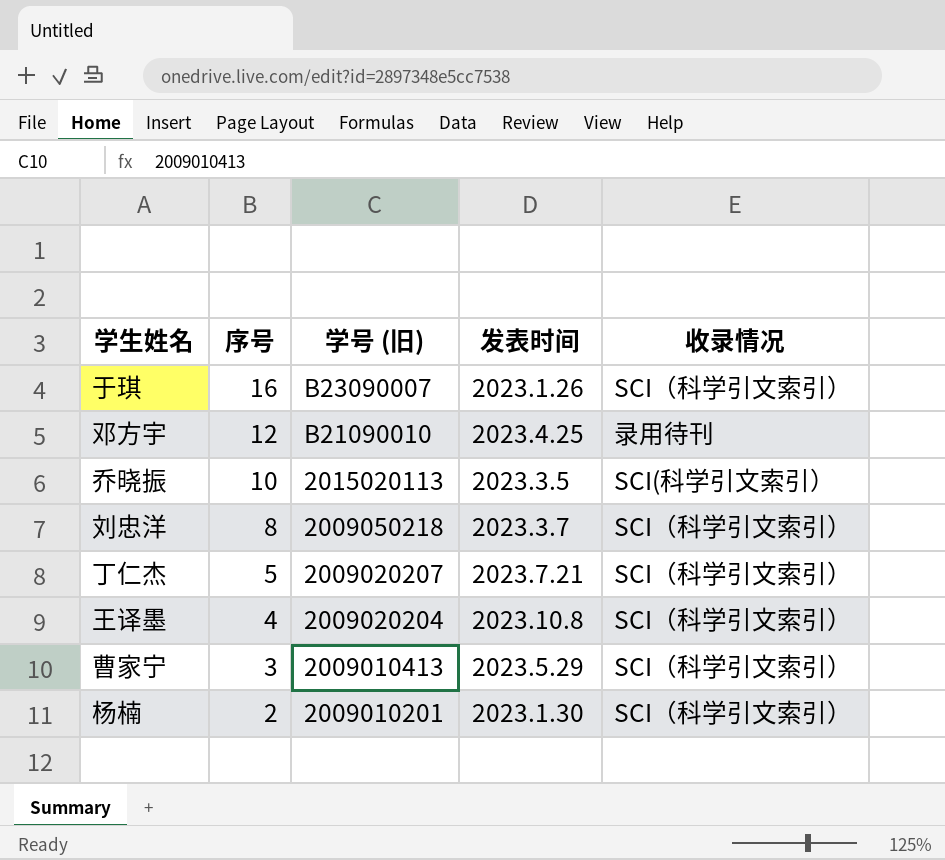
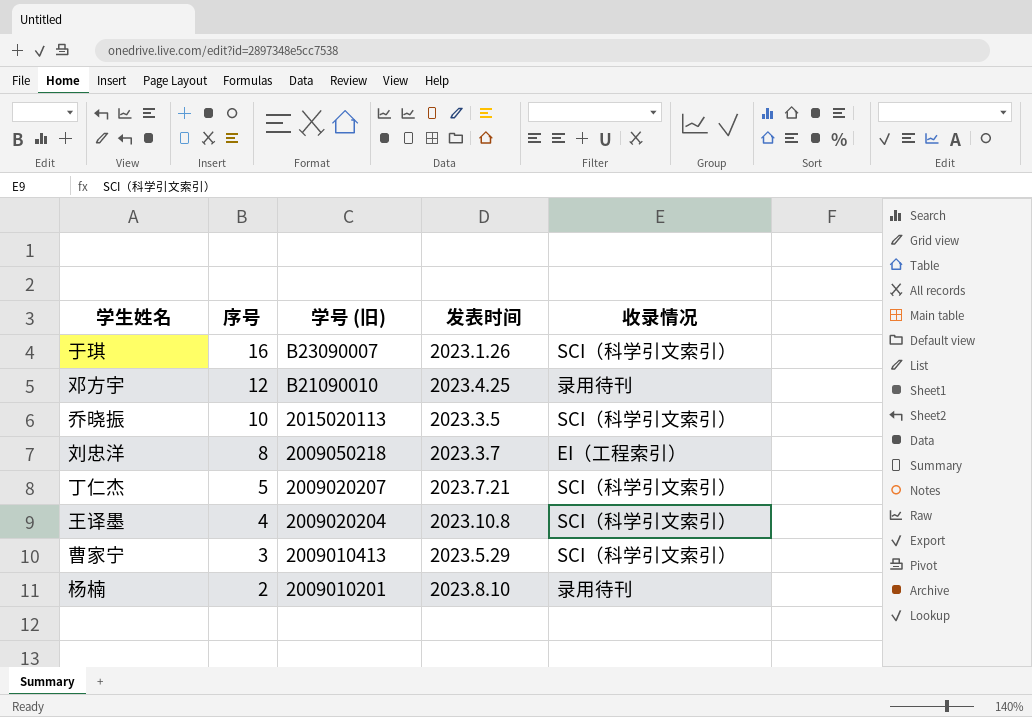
乔晓振 | 收录情况: SCI(科学引文索引） -> SCI（科学引文索引）
刘忠洋 | 收录情况: SCI（科学引文索引） -> EI（工程索引）
杨楠 | 发表时间: 2023.1.30 -> 2023.8.10
杨楠 | 收录情况: SCI（科学引文索引） -> 录用待刊

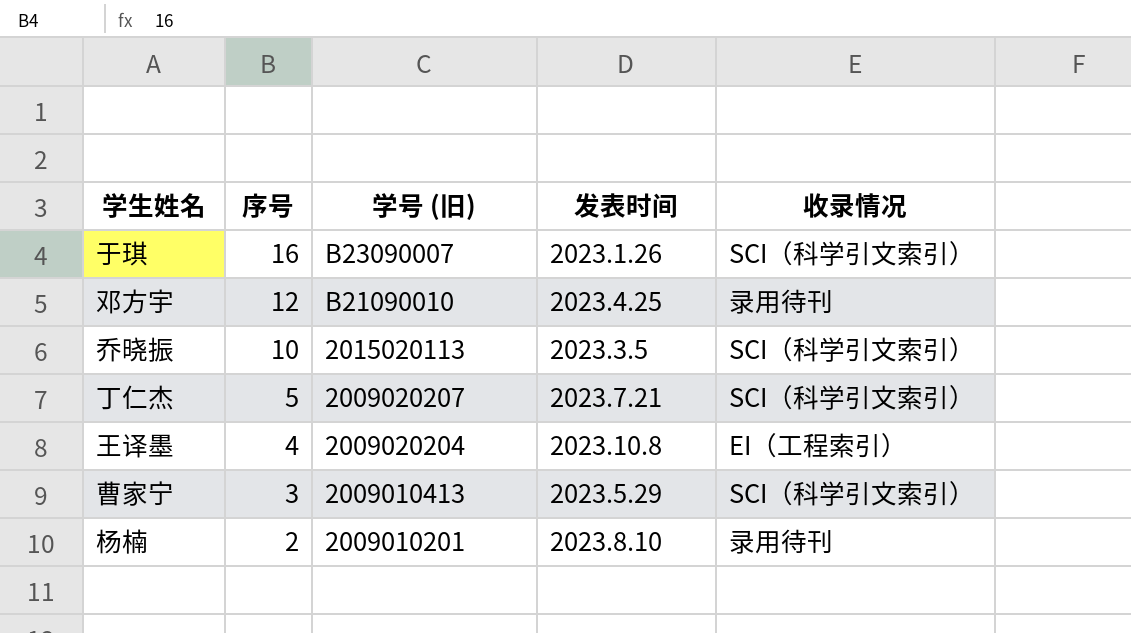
row 刘忠洋: 8 | 2009050218 | 2023.3.7 | EI（工程索引） -> none
王译墨 | 收录情况: SCI（科学引文索引） -> EI（工程索引）

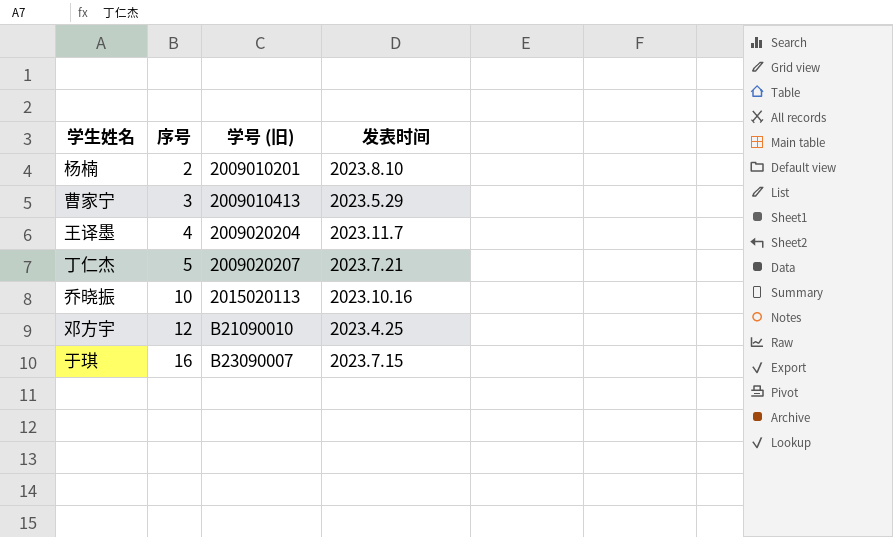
row order: 序号 descending -> 序号 ascending
column 收录情况 | position: 5 -> none
王译墨 | 发表时间: 2023.10.8 -> 2023.11.7
乔晓振 | 发表时间: 2023.3.5 -> 2023.10.16
于琪 | 发表时间: 2023.1.26 -> 2023.7.15

